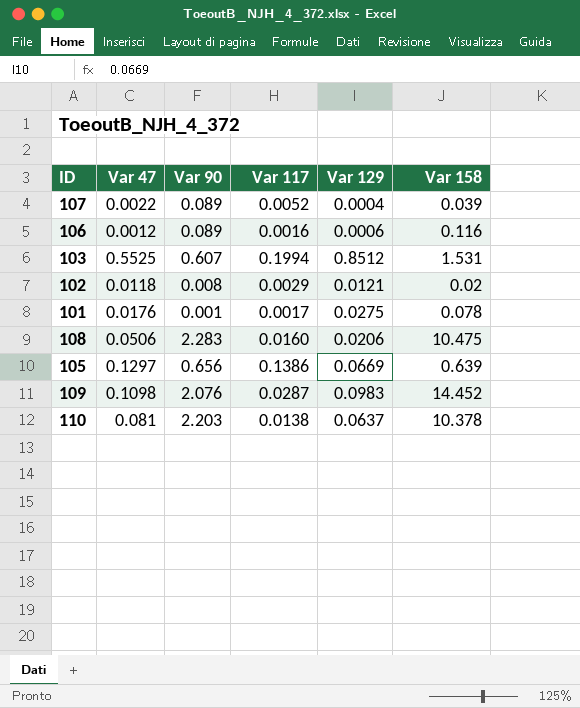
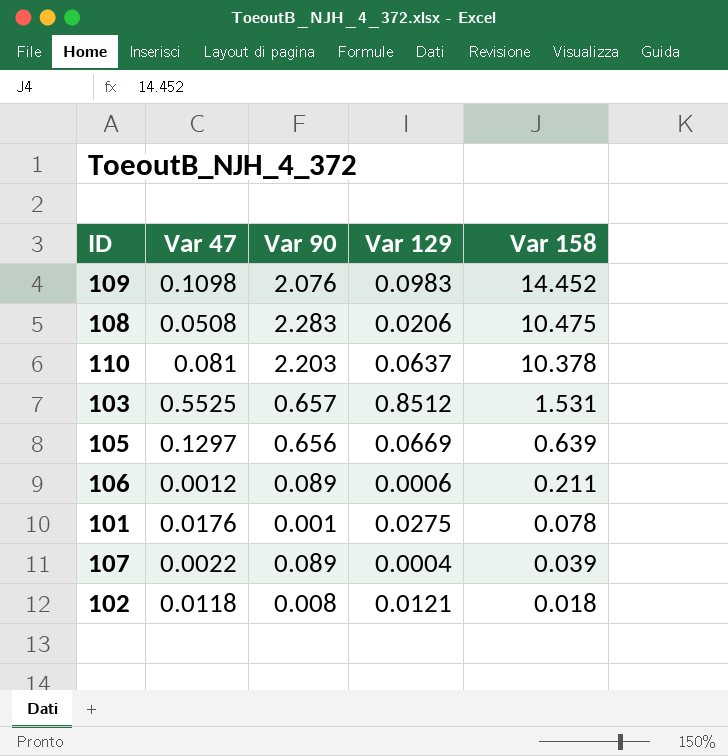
row order: none -> Var 158 descending
column Var 117 | position: 4 -> none
108 | Var 47: 0.0506 -> 0.0508
103 | Var 90: 0.607 -> 0.657
106 | Var 158: 0.116 -> 0.211
102 | Var 158: 0.02 -> 0.018

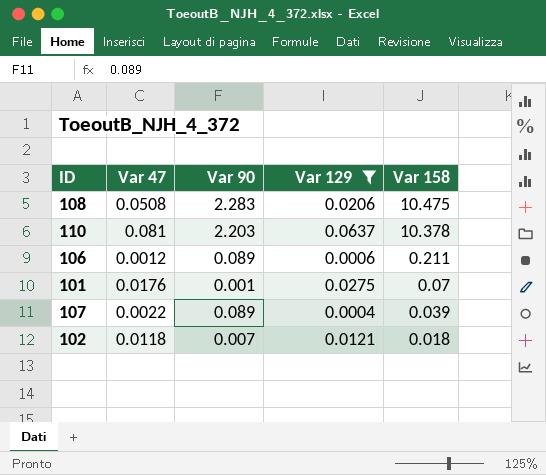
filter: none -> Var 129 <= 0.0637
101 | Var 158: 0.078 -> 0.07
102 | Var 90: 0.008 -> 0.007

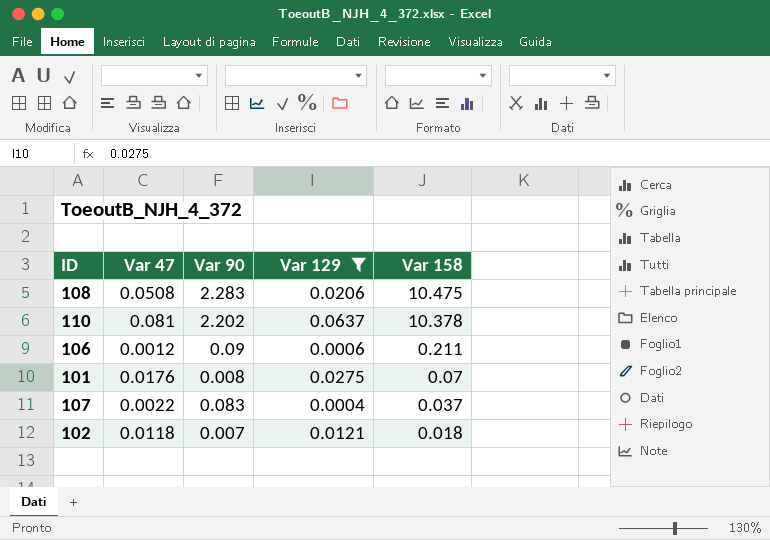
110 | Var 90: 2.203 -> 2.202
106 | Var 90: 0.089 -> 0.09
101 | Var 90: 0.001 -> 0.008
107 | Var 90: 0.089 -> 0.083
107 | Var 158: 0.039 -> 0.037

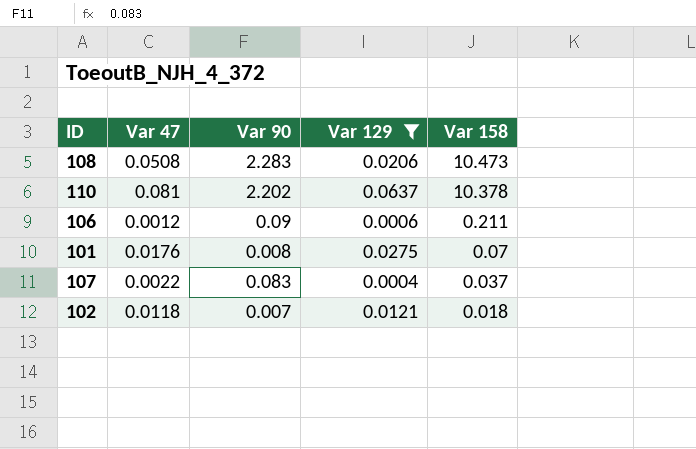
108 | Var 158: 10.475 -> 10.473

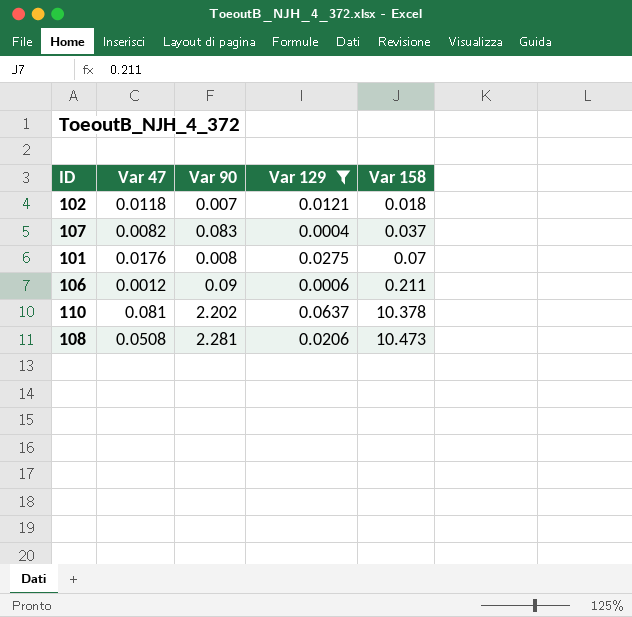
row order: Var 158 descending -> Var 158 ascending
107 | Var 47: 0.0022 -> 0.0082
108 | Var 90: 2.283 -> 2.281

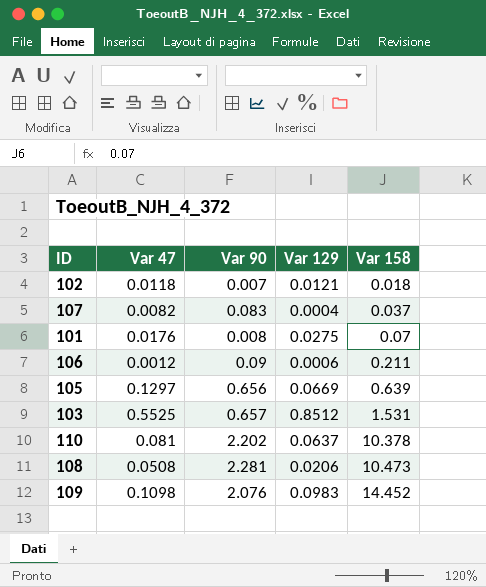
filter: Var 129 <= 0.0637 -> none

